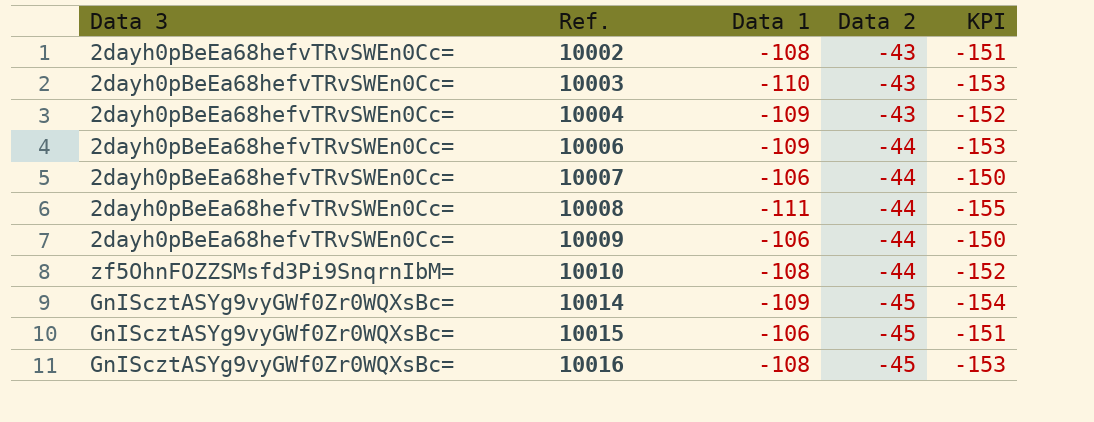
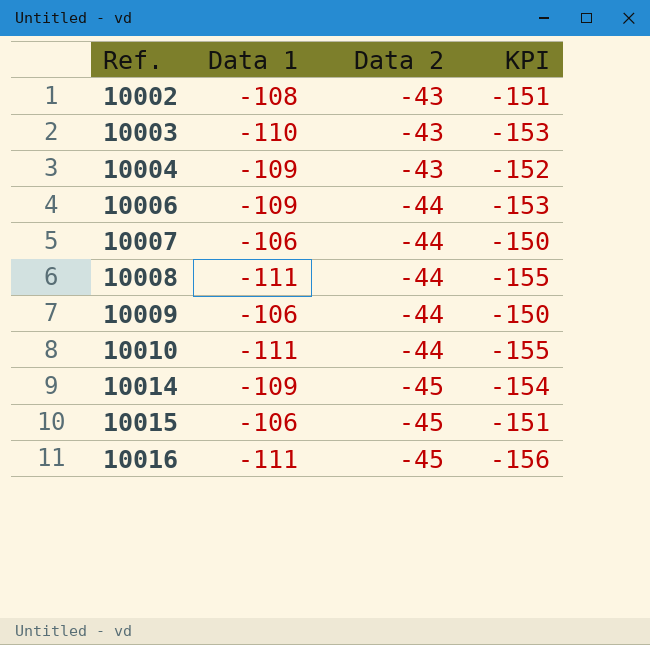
column Data 3 | position: 1 -> none
10010 | Data 1: -108 -> -111
10010 | KPI: -152 -> -155
10016 | Data 1: -108 -> -111
10016 | KPI: -153 -> -156

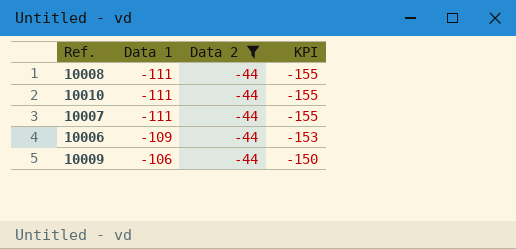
filter: none -> Data 2 = -44
row order: Ref. ascending -> Data 1 ascending
10007 | Data 1: -106 -> -111
10007 | KPI: -150 -> -155

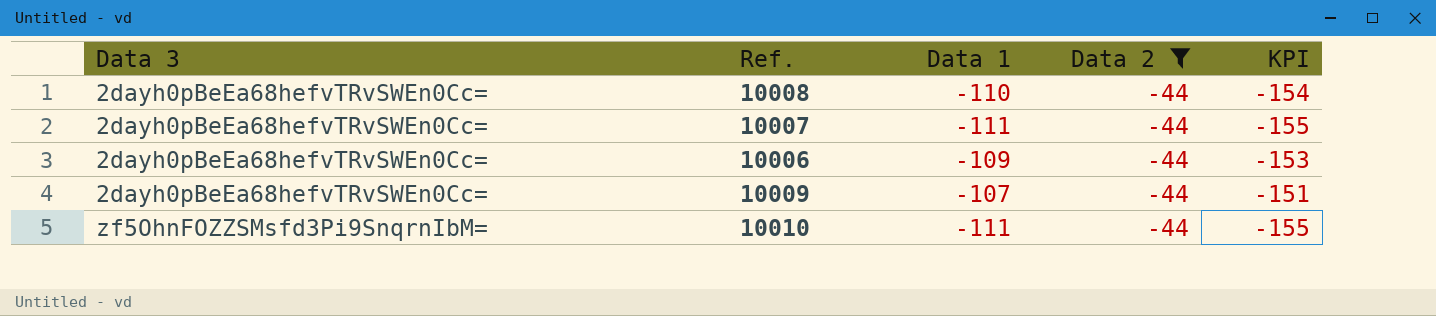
row order: Data 1 ascending -> Data 3 ascending
column Data 3 | position: none -> 1
10008 | Data 1: -111 -> -110
10008 | KPI: -155 -> -154
10009 | Data 1: -106 -> -107
10009 | KPI: -150 -> -151

